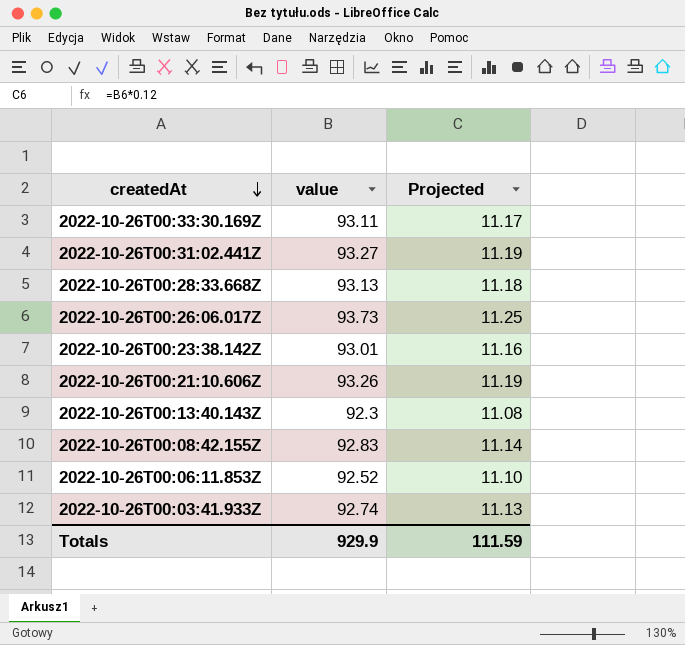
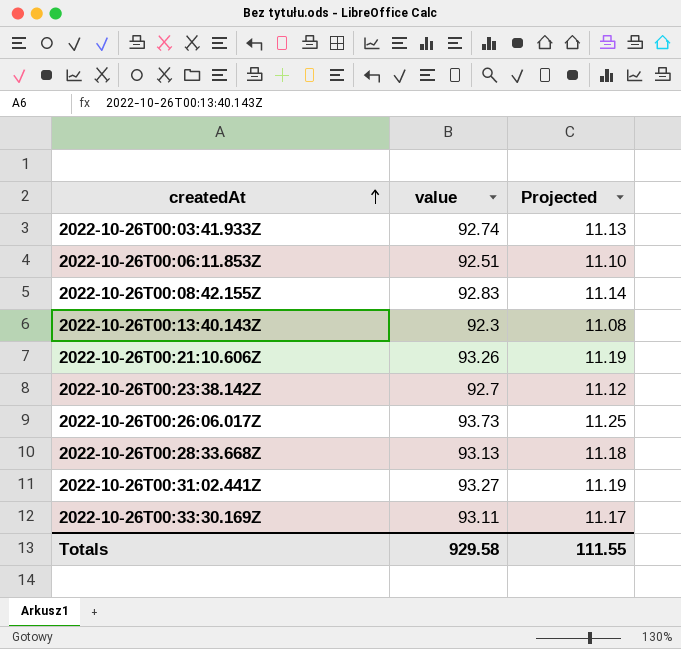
row order: createdAt descending -> createdAt ascending
2022-10-26T00:06:11.853Z | value: 92.52 -> 92.51
2022-10-26T00:23:38.142Z | value: 93.01 -> 92.7
2022-10-26T00:23:38.142Z | Projected: 11.16 -> 11.12
Totals | value: 929.9 -> 929.58
Totals | Projected: 111.59 -> 111.55

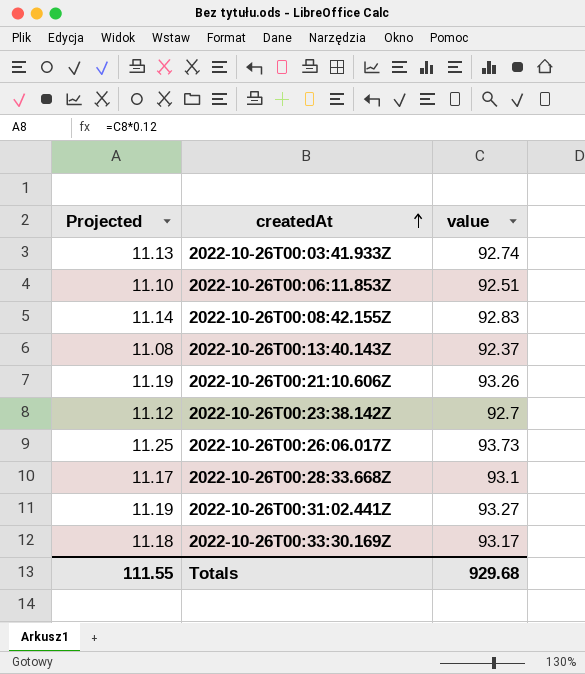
column Projected | position: 3 -> 1
2022-10-26T00:13:40.143Z | value: 92.3 -> 92.37
2022-10-26T00:28:33.668Z | Projected: 11.18 -> 11.17
2022-10-26T00:28:33.668Z | value: 93.13 -> 93.1
2022-10-26T00:33:30.169Z | Projected: 11.17 -> 11.18
2022-10-26T00:33:30.169Z | value: 93.11 -> 93.17
Totals | value: 929.58 -> 929.68

